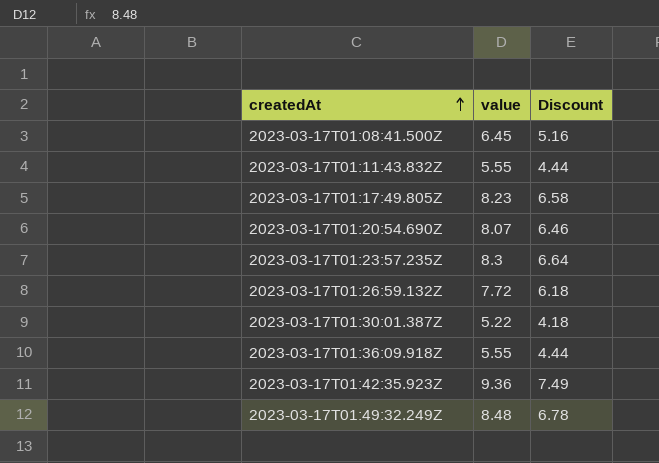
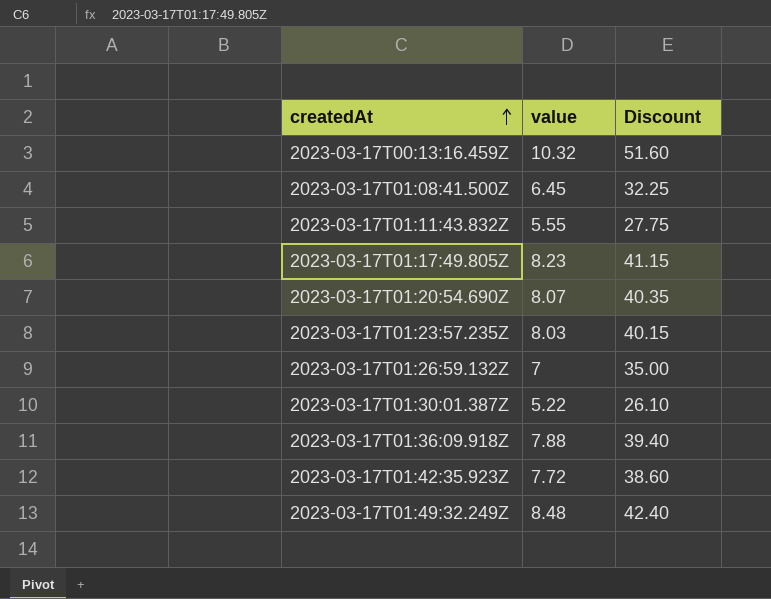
column Discount | formula: [value] * 0.8 -> [value] * 5
row 2023-03-17T00:13:16.459Z: none -> 10.32 | 51.60
2023-03-17T01:23:57.235Z | value: 8.3 -> 8.03
2023-03-17T01:26:59.132Z | value: 7.72 -> 7
2023-03-17T01:36:09.918Z | value: 5.55 -> 7.88
2023-03-17T01:42:35.923Z | value: 9.36 -> 7.72

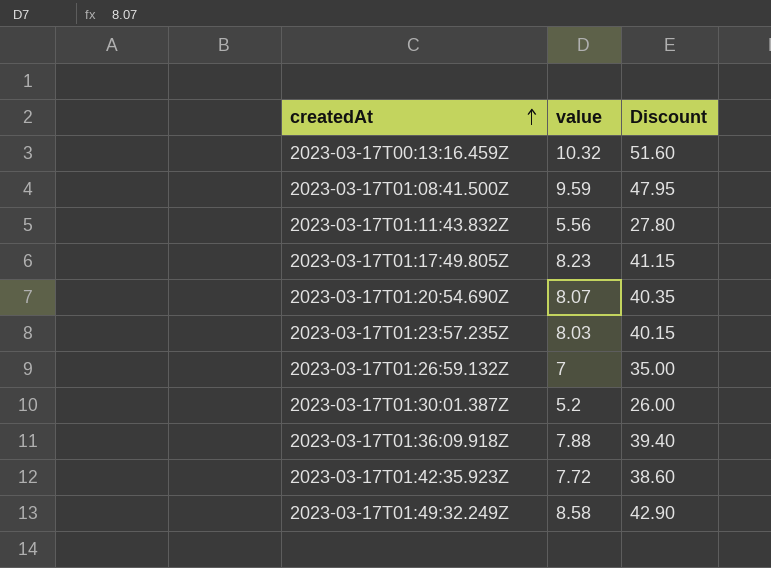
2023-03-17T01:08:41.500Z | value: 6.45 -> 9.59
2023-03-17T01:08:41.500Z | Discount: 32.25 -> 47.95
2023-03-17T01:11:43.832Z | value: 5.55 -> 5.56
2023-03-17T01:11:43.832Z | Discount: 27.75 -> 27.80
2023-03-17T01:30:01.387Z | value: 5.22 -> 5.2
2023-03-17T01:30:01.387Z | Discount: 26.10 -> 26.00
2023-03-17T01:49:32.249Z | value: 8.48 -> 8.58
2023-03-17T01:49:32.249Z | Discount: 42.40 -> 42.90

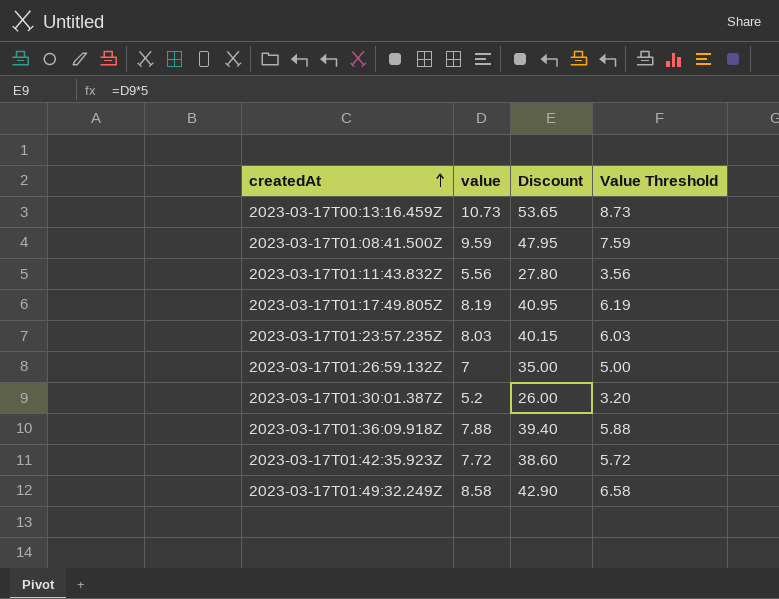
column Value Threshold | formula: none -> [value] - 2
row 2023-03-17T01:20:54.690Z: 8.07 | 40.35 -> none
2023-03-17T00:13:16.459Z | value: 10.32 -> 10.73
2023-03-17T00:13:16.459Z | Discount: 51.60 -> 53.65
2023-03-17T01:17:49.805Z | value: 8.23 -> 8.19
2023-03-17T01:17:49.805Z | Discount: 41.15 -> 40.95

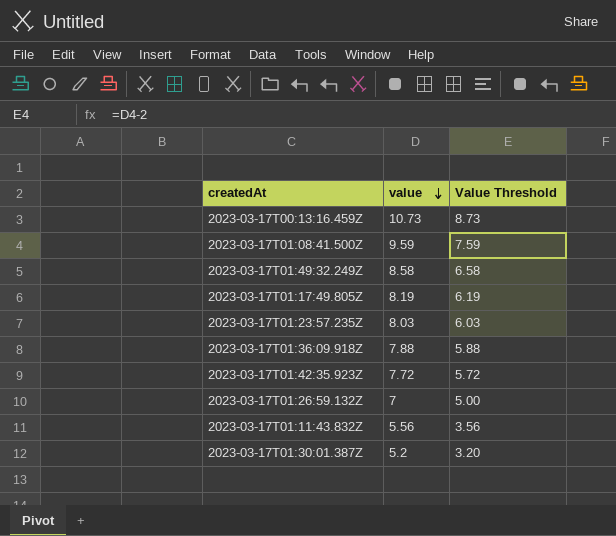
row order: createdAt ascending -> value descending
column Discount | formula: [value] * 5 -> none

